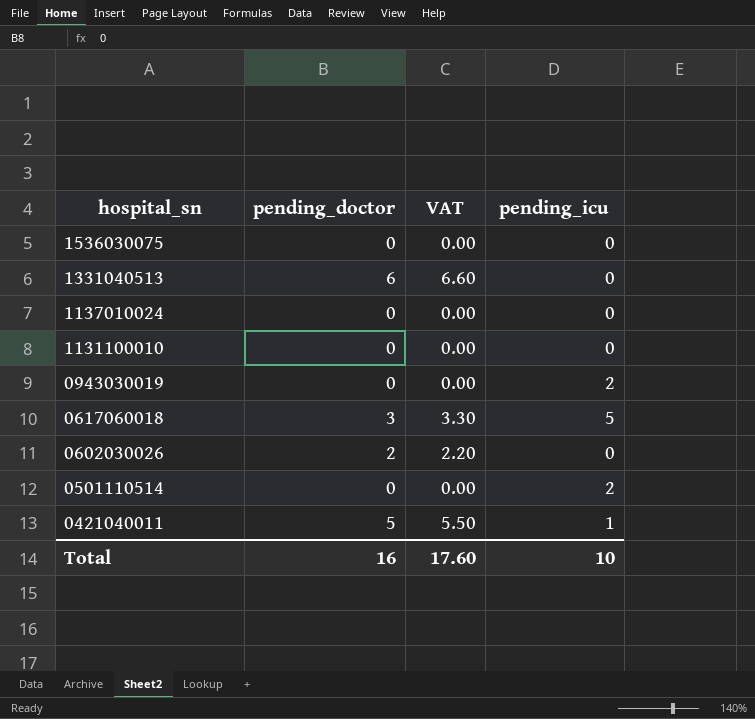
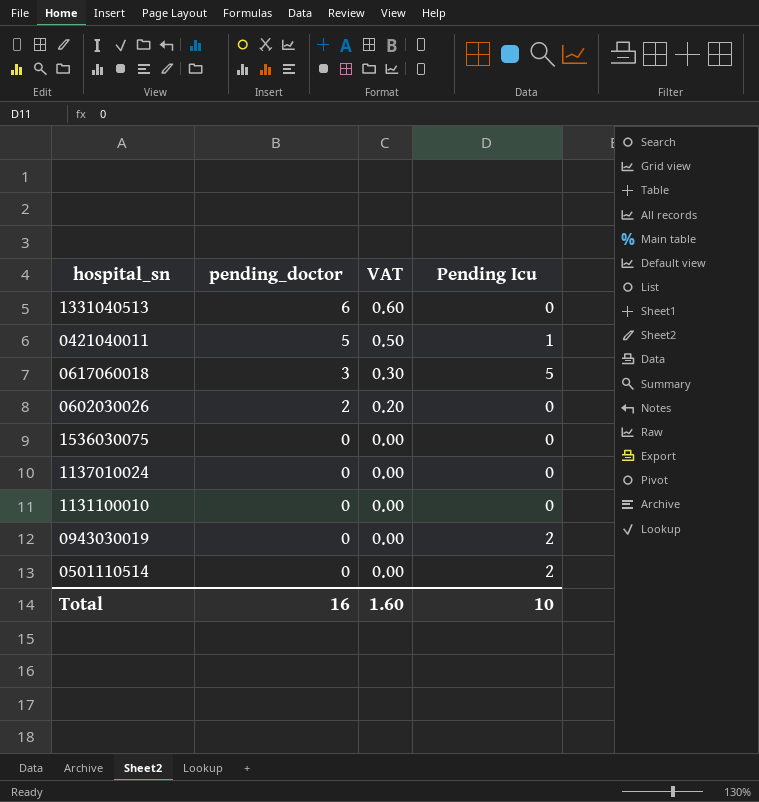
row order: hospital_sn descending -> pending_doctor descending
column VAT | formula: [pending_doctor] * 1.1 -> [pending_doctor] * 0.1
column name: pending_icu -> Pending Icu
Total | VAT: 17.60 -> 1.60

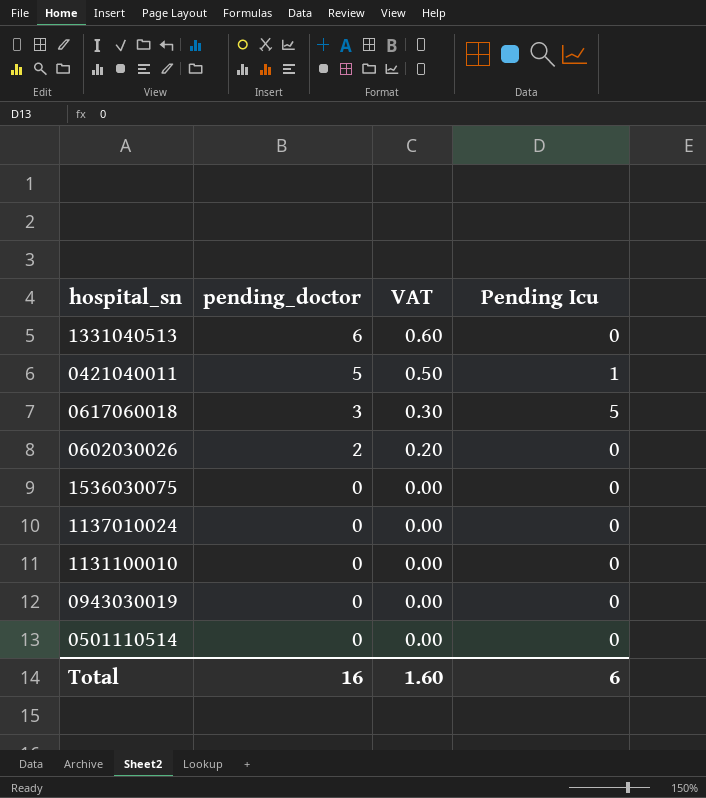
0943030019 | Pending Icu: 2 -> 0
0501110514 | Pending Icu: 2 -> 0
Total | Pending Icu: 10 -> 6

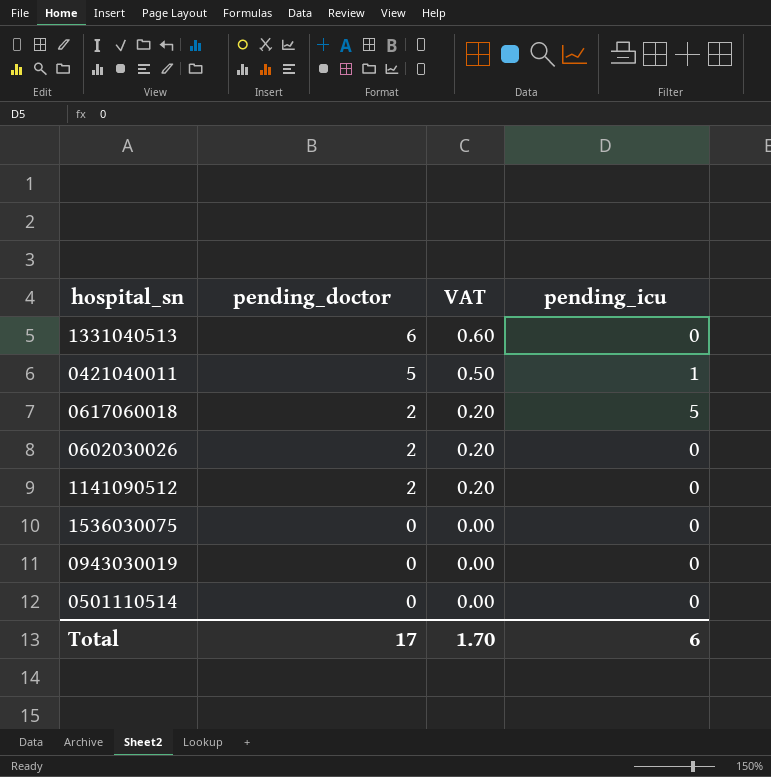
column name: Pending Icu -> pending_icu
row 1137010024: 0 | 0.00 | 0 -> none
row 1131100010: 0 | 0.00 | 0 -> none
0617060018 | pending_doctor: 3 -> 2
0617060018 | VAT: 0.30 -> 0.20
row 1141090512: none -> 2 | 0.20 | 0
Total | pending_doctor: 16 -> 17
Total | VAT: 1.60 -> 1.70

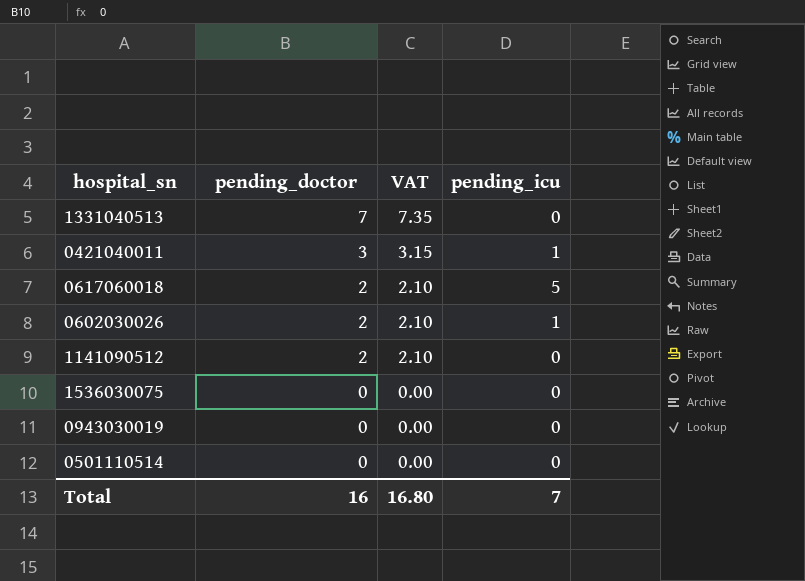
column VAT | formula: [pending_doctor] * 0.1 -> [pending_doctor] * 1.05
1331040513 | pending_doctor: 6 -> 7
0421040011 | pending_doctor: 5 -> 3
0602030026 | pending_icu: 0 -> 1
Total | pending_doctor: 17 -> 16
Total | VAT: 1.70 -> 16.80
Total | pending_icu: 6 -> 7

